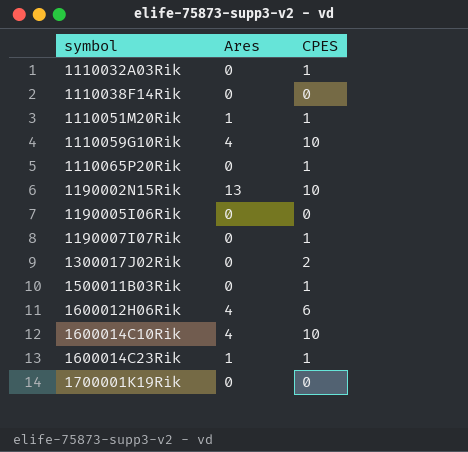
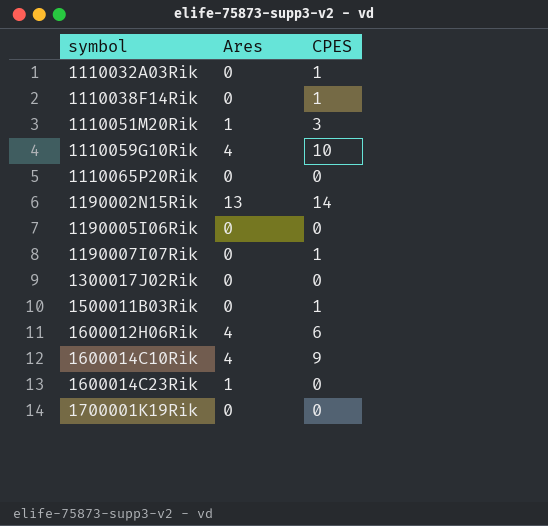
1110038F14Rik | CPES: 0 -> 1
1110051M20Rik | CPES: 1 -> 3
1110065P20Rik | CPES: 1 -> 0
1190002N15Rik | CPES: 10 -> 14
1300017J02Rik | CPES: 2 -> 0
1600014C10Rik | CPES: 10 -> 9
1600014C23Rik | CPES: 1 -> 0

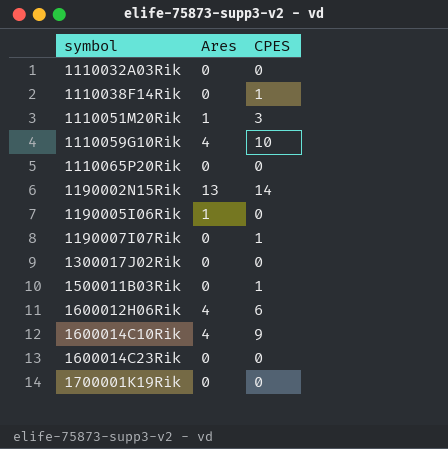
1110032A03Rik | CPES: 1 -> 0
1190005I06Rik | Ares: 0 -> 1
1600014C23Rik | Ares: 1 -> 0

